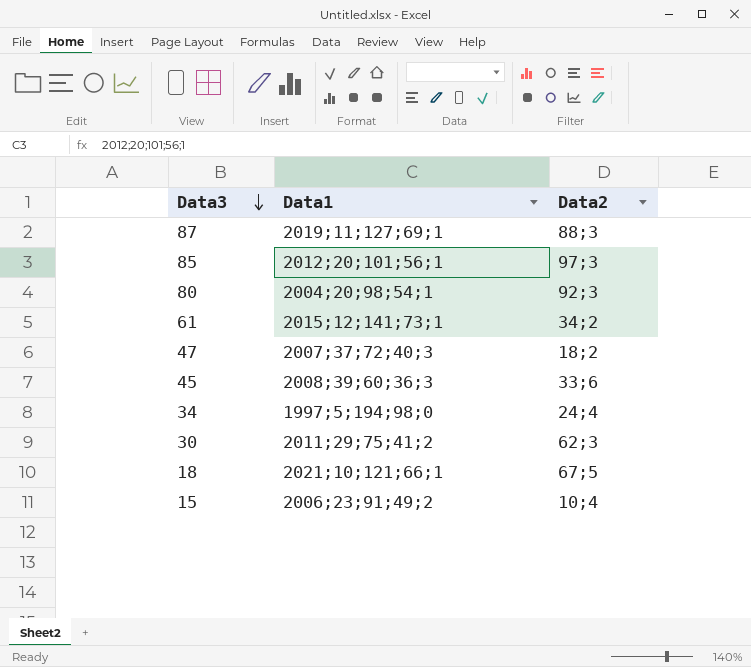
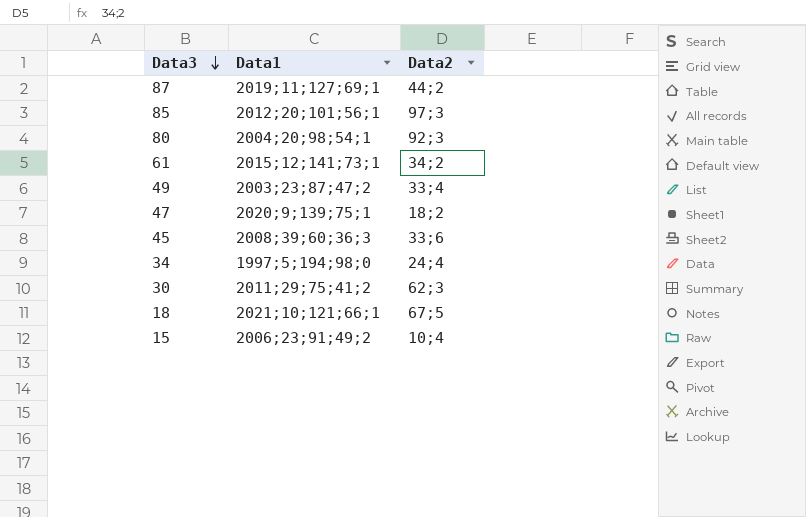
87 | Data2: 88;3 -> 44;2
row 49: none -> 2003;23;87;47;2 | 33;4
47 | Data1: 2007;37;72;40;3 -> 2020;9;139;75;1

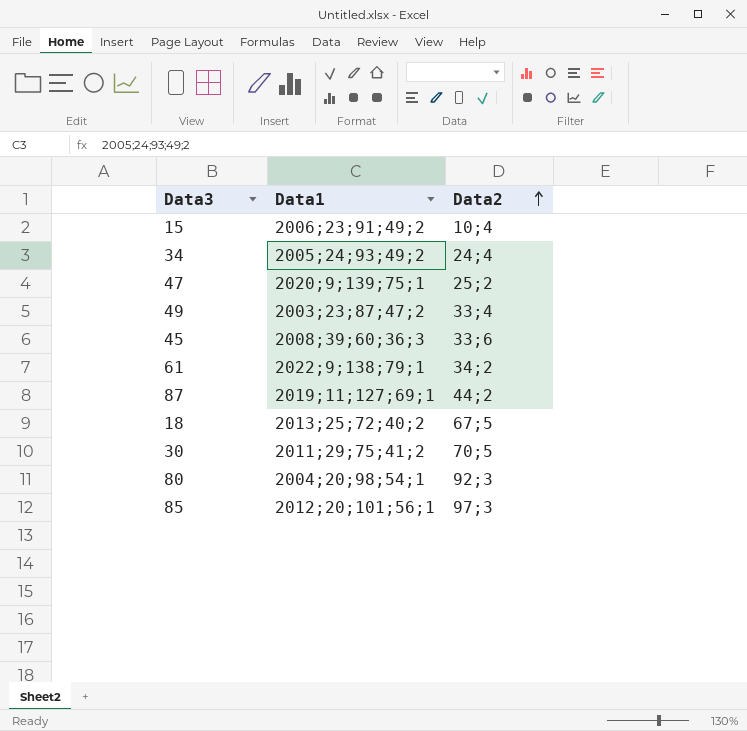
row order: Data3 descending -> Data2 ascending
34 | Data1: 1997;5;194;98;0 -> 2005;24;93;49;2
47 | Data2: 18;2 -> 25;2
61 | Data1: 2015;12;141;73;1 -> 2022;9;138;79;1
18 | Data1: 2021;10;121;66;1 -> 2013;25;72;40;2
30 | Data2: 62;3 -> 70;5

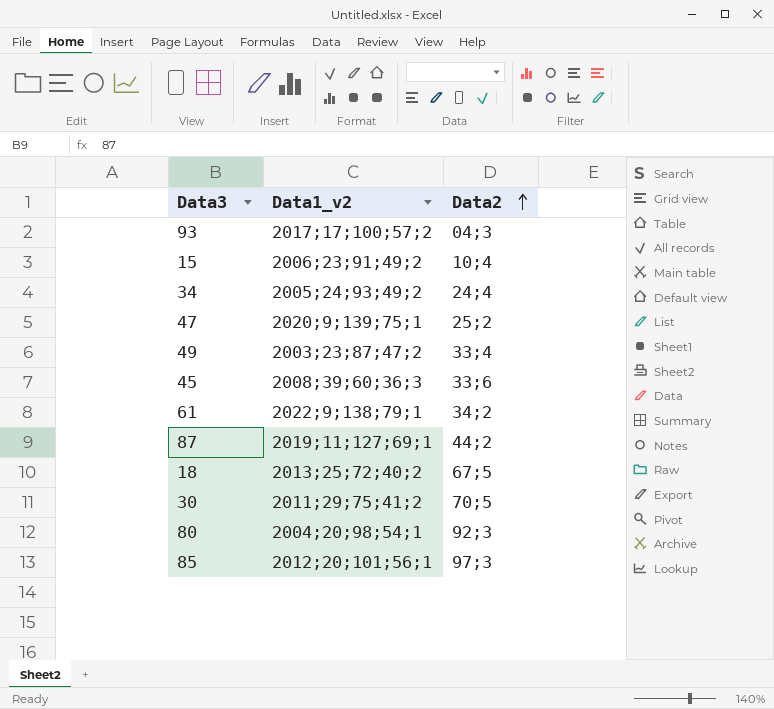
column name: Data1 -> Data1_v2
row 93: none -> 2017;17;100;57;2 | 04;3

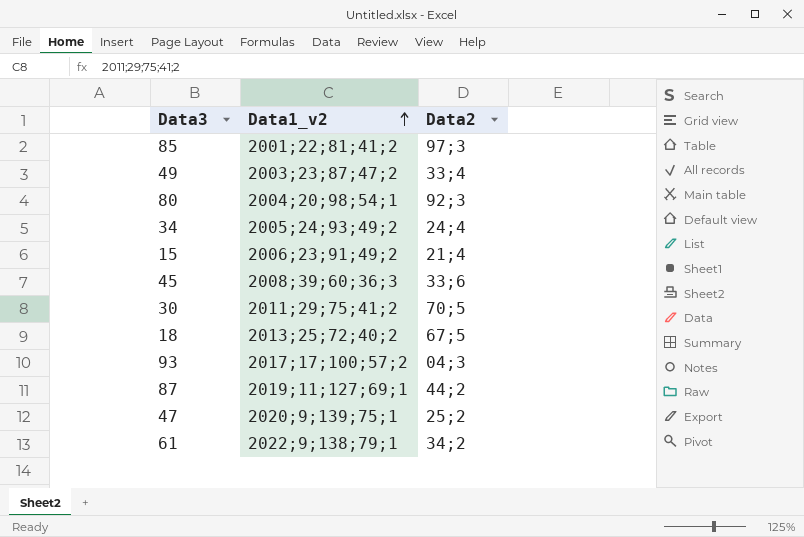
row order: Data2 ascending -> Data1_v2 ascending
85 | Data1_v2: 2012;20;101;56;1 -> 2001;22;81;41;2
15 | Data2: 10;4 -> 21;4

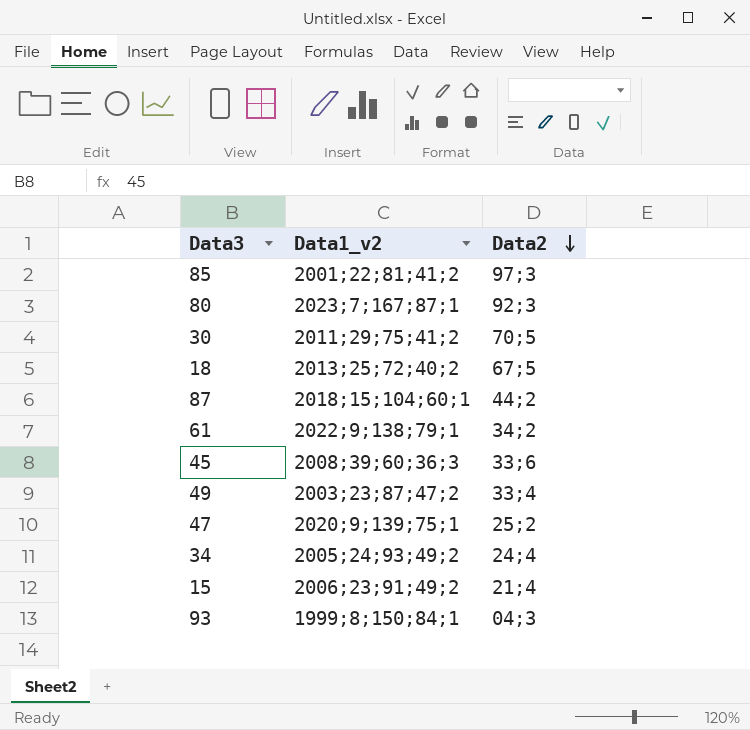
row order: Data1_v2 ascending -> Data2 descending
80 | Data1_v2: 2004;20;98;54;1 -> 2023;7;167;87;1
87 | Data1_v2: 2019;11;127;69;1 -> 2018;15;104;60;1
93 | Data1_v2: 2017;17;100;57;2 -> 1999;8;150;84;1

